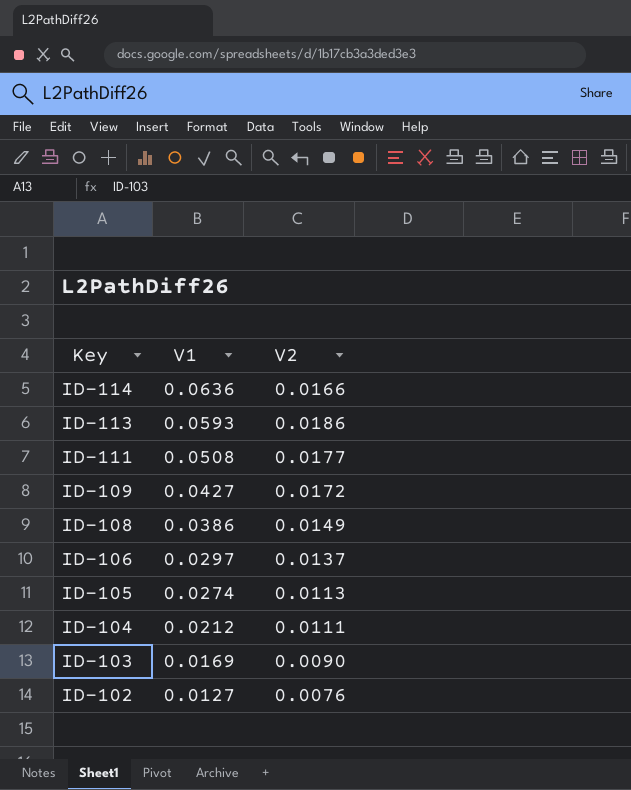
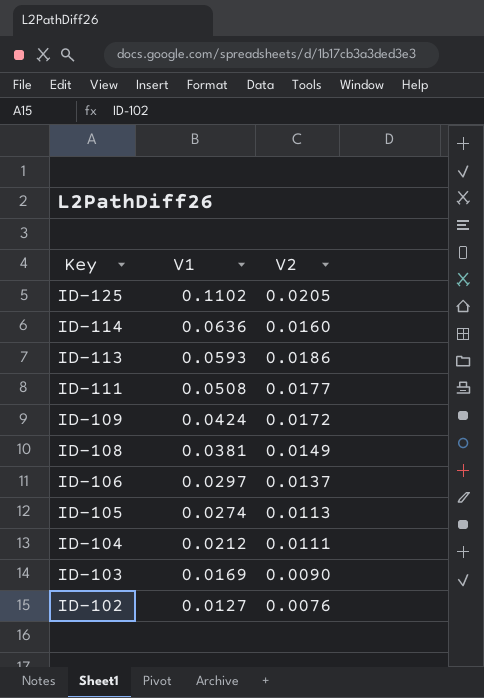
row ID-125: none -> 0.1102 | 0.0205
ID-114 | V2: 0.0166 -> 0.0160
ID-109 | V1: 0.0427 -> 0.0424
ID-108 | V1: 0.0386 -> 0.0381

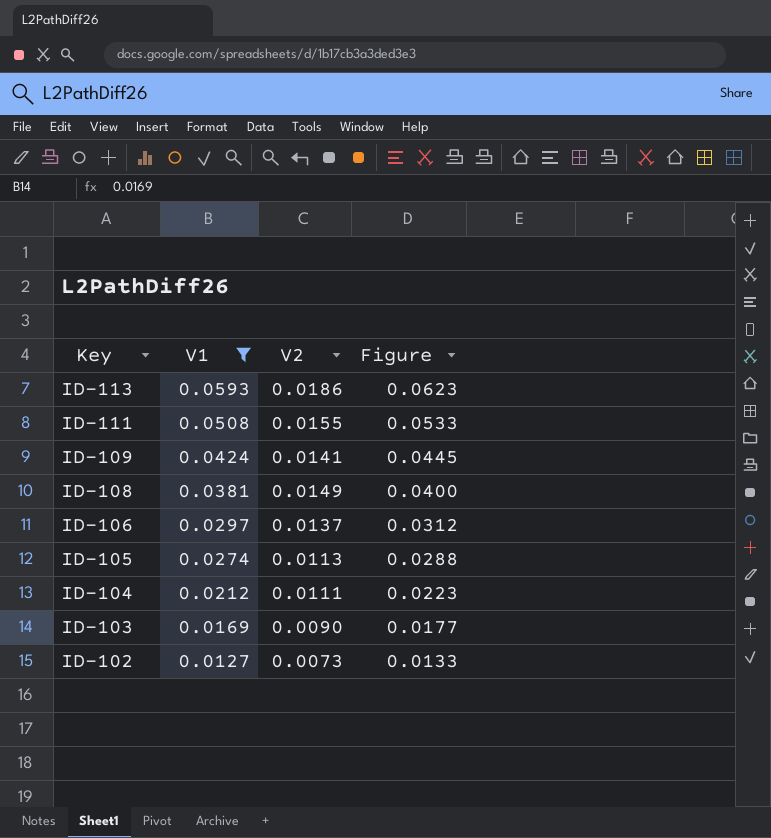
filter: none -> V1 <= 0.0593
column Figure | formula: none -> [V1] * 1.05
ID-111 | V2: 0.0177 -> 0.0155
ID-109 | V2: 0.0172 -> 0.0141
ID-102 | V2: 0.0076 -> 0.0073

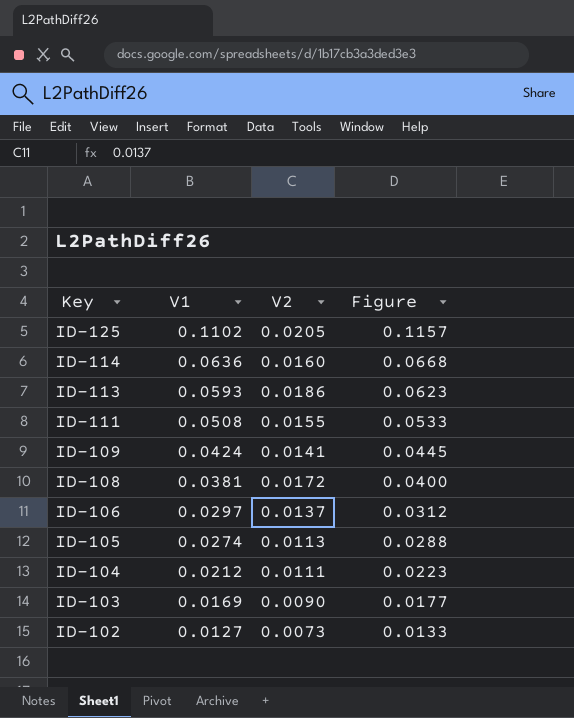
filter: V1 <= 0.0593 -> none
ID-108 | V2: 0.0149 -> 0.0172

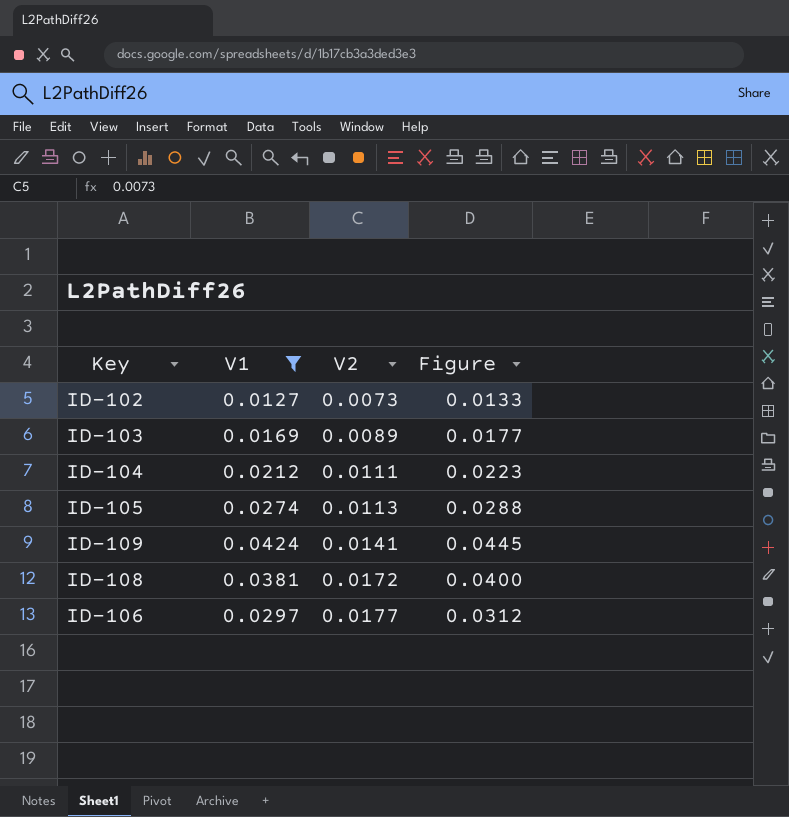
filter: none -> V1 <= 0.0424
row order: Key descending -> V2 ascending
ID-103 | V2: 0.0090 -> 0.0089
ID-106 | V2: 0.0137 -> 0.0177

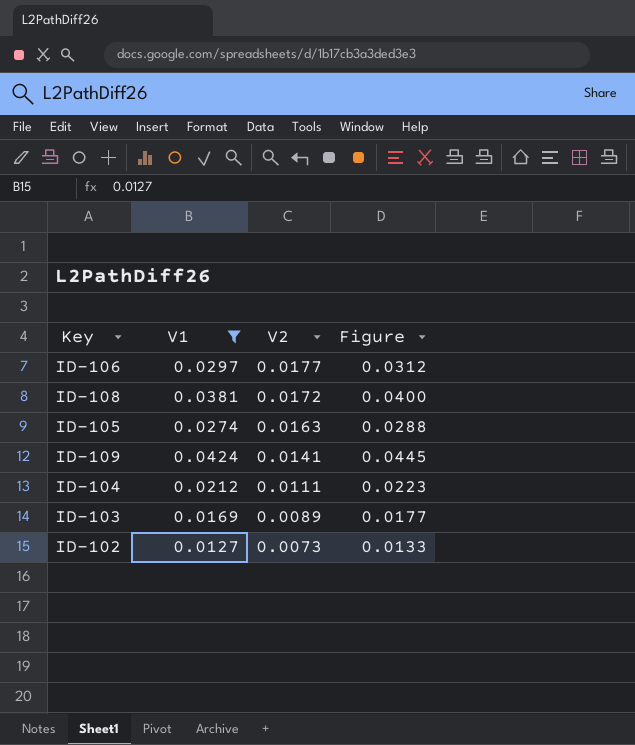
row order: V2 ascending -> V2 descending
ID-105 | V2: 0.0113 -> 0.0163

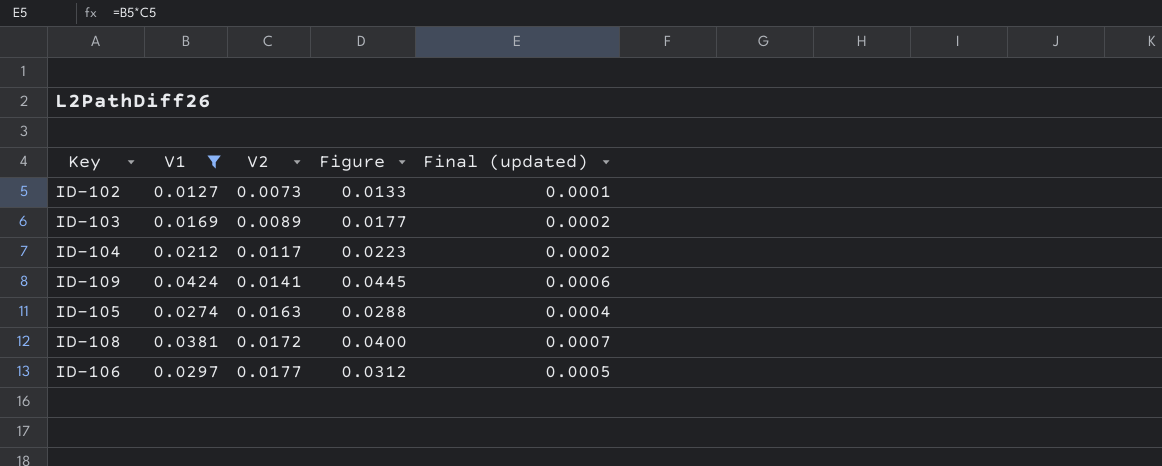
row order: V2 descending -> V2 ascending
column Final (updated) | formula: none -> [V1] * [V2]
ID-104 | V2: 0.0111 -> 0.0117

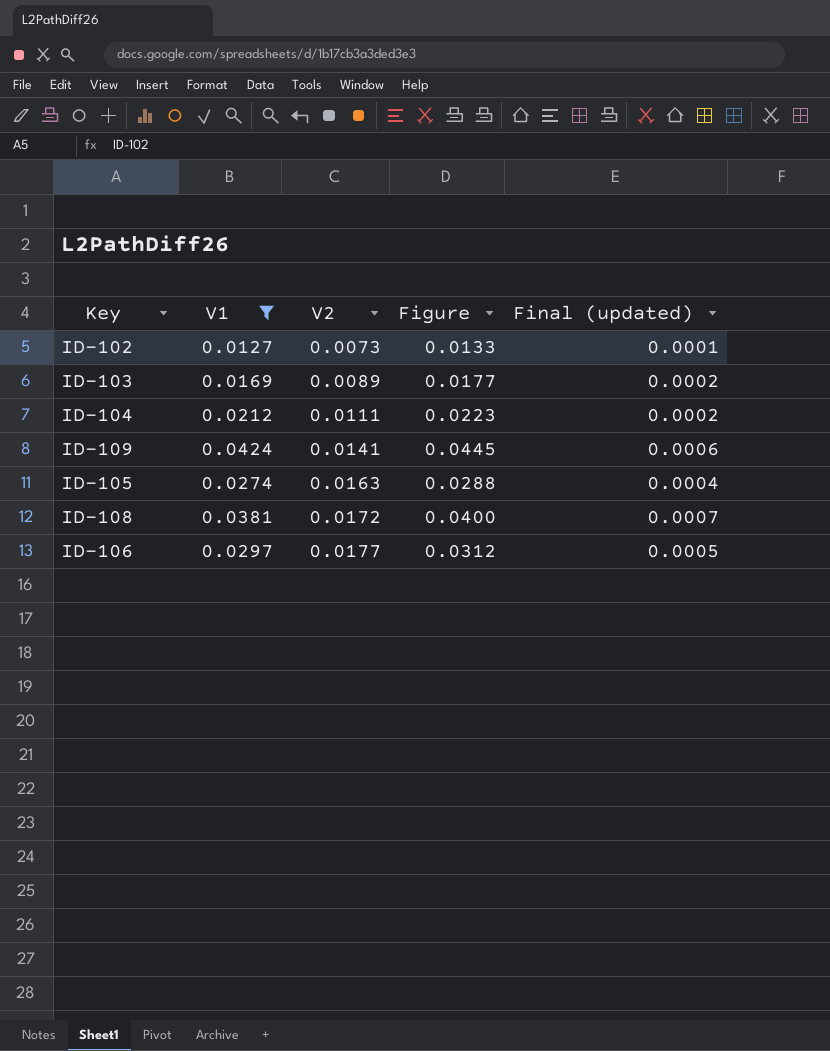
ID-104 | V2: 0.0117 -> 0.0111

